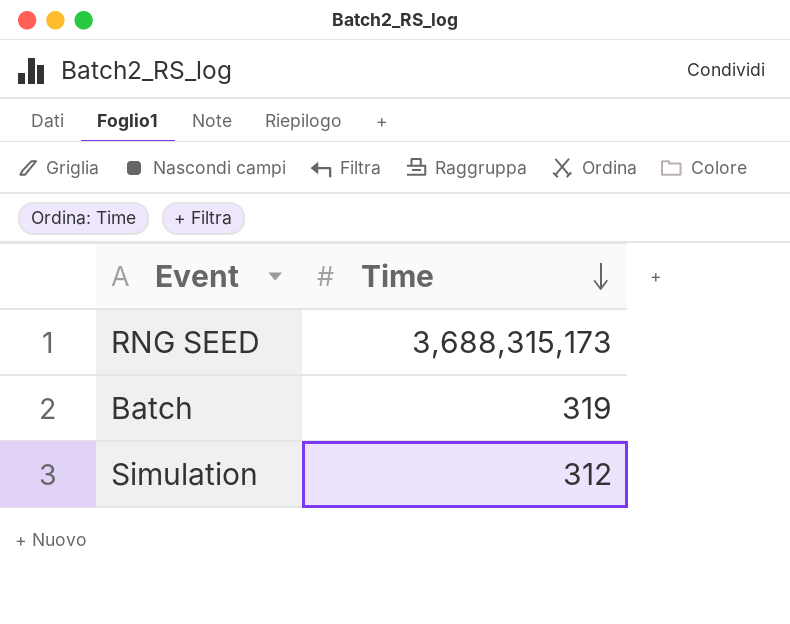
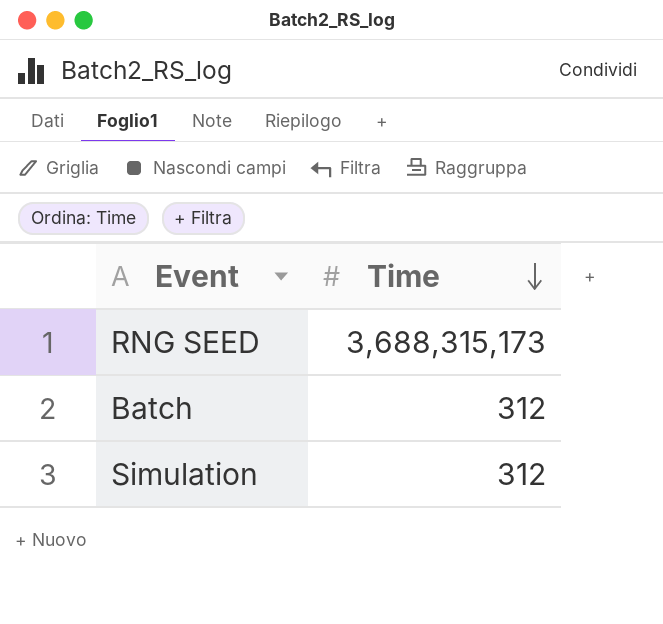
Batch | Time: 319 -> 312

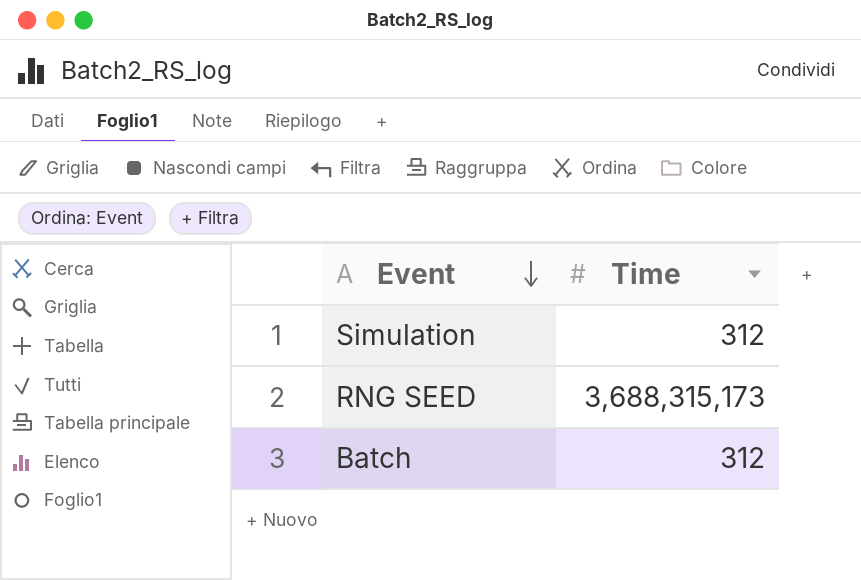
row order: Time descending -> Event descending

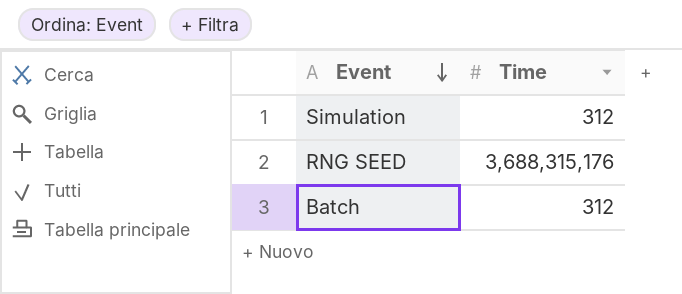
RNG SEED | Time: 3,688,315,173 -> 3,688,315,176

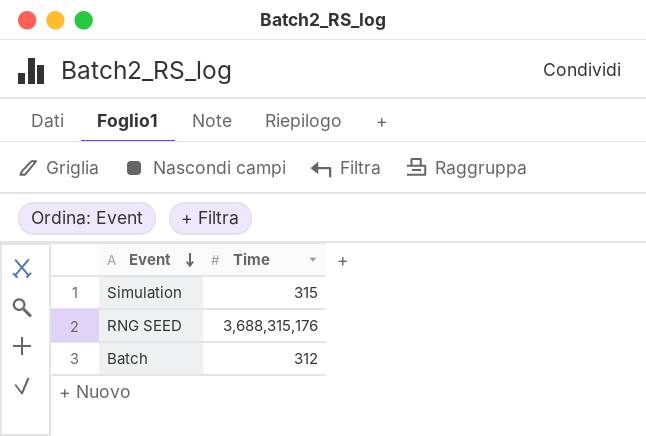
Simulation | Time: 312 -> 315

